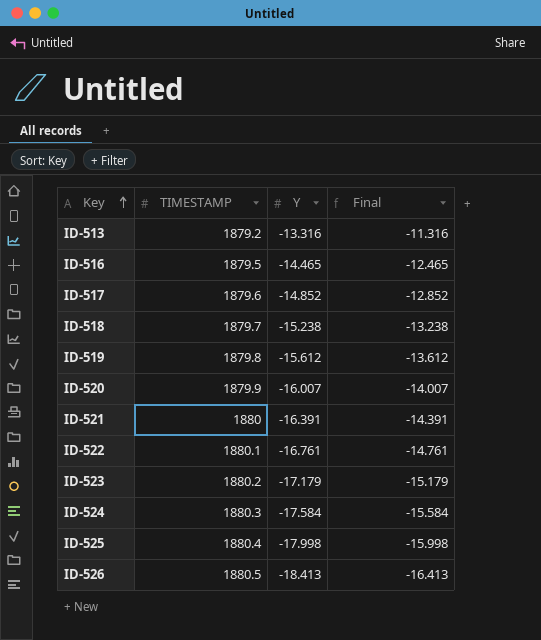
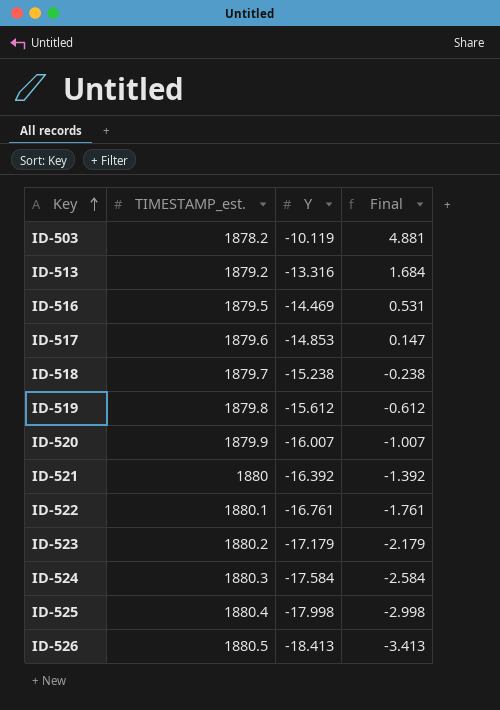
column name: TIMESTAMP -> TIMESTAMP_est.
column Final | formula: [Y] + 2 -> [Y] + 15
row ID-503: none -> 1878.2 | -10.119 | 4.881
ID-516 | Y: -14.465 -> -14.469
ID-517 | Y: -14.852 -> -14.853
ID-521 | Y: -16.391 -> -16.392

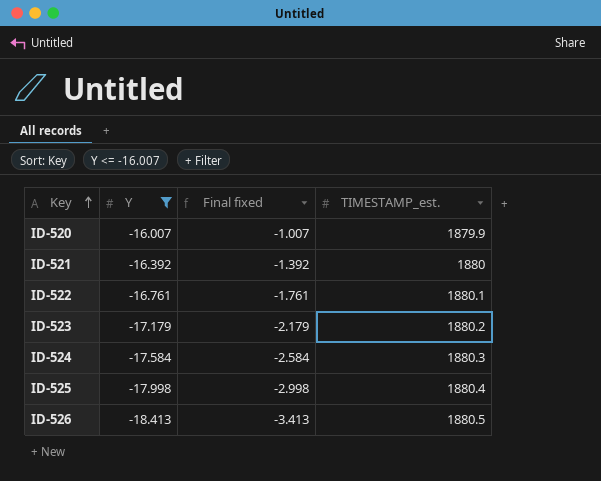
filter: none -> Y <= -16.007
column name: Final -> Final fixed
column TIMESTAMP_est. | position: 2 -> 4

